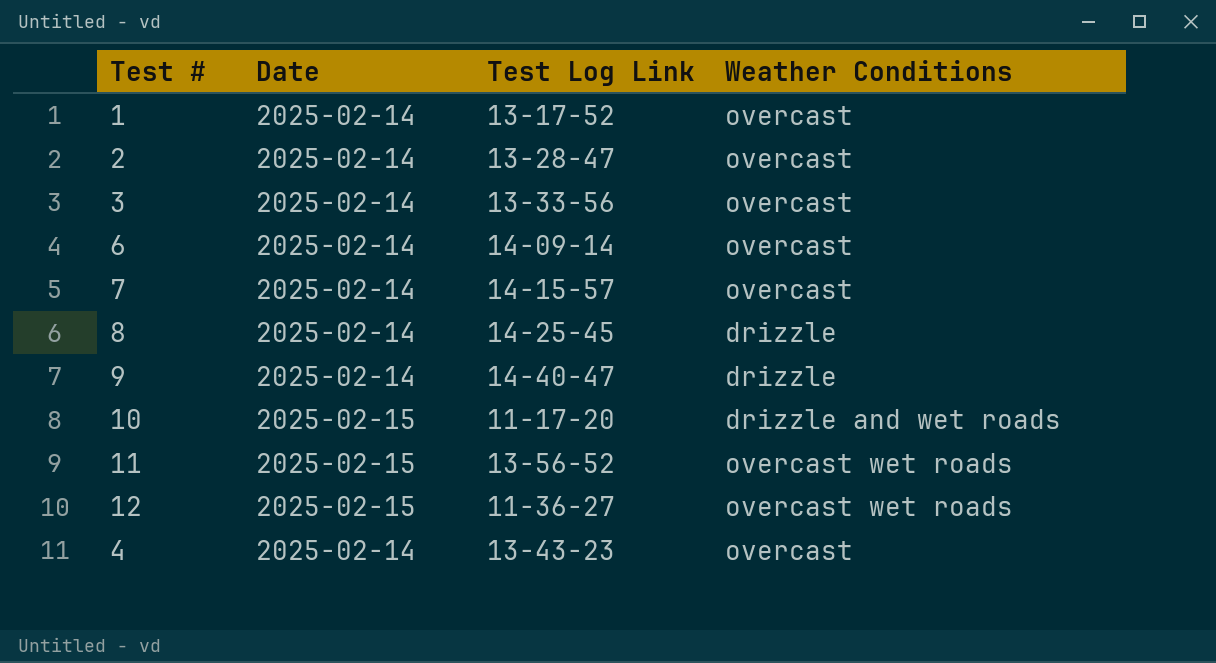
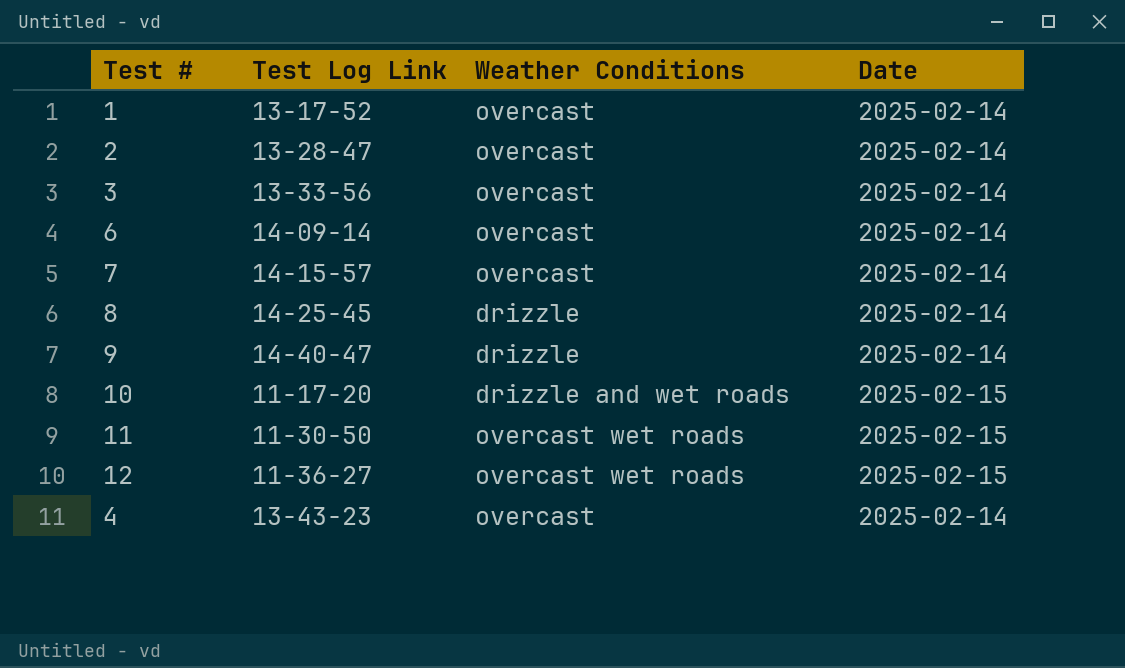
column Date | position: 2 -> 4
11 | Test Log Link: 13-56-52 -> 11-30-50

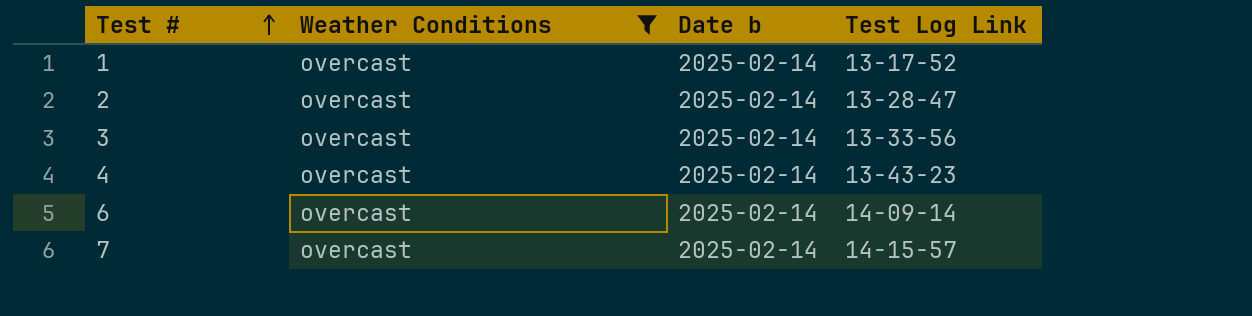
filter: none -> Weather Conditions = overcast
row order: none -> Test # ascending
column name: Date -> Date b
column Test Log Link | position: 2 -> 4

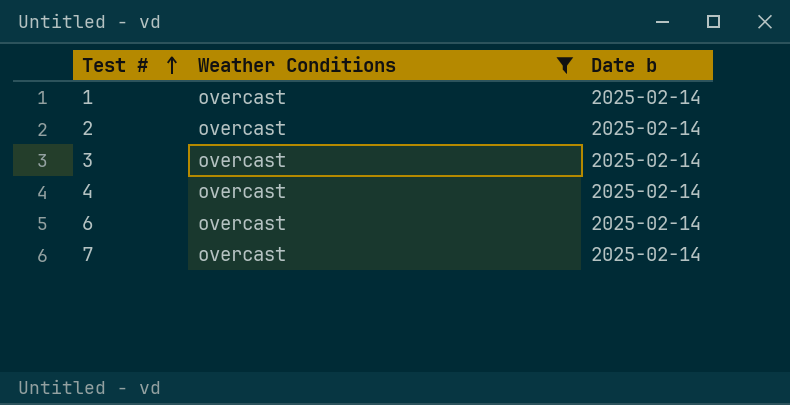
column Test Log Link | position: 4 -> none

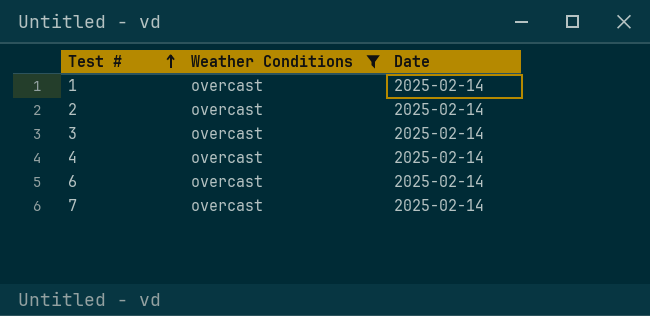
column name: Date b -> Date

